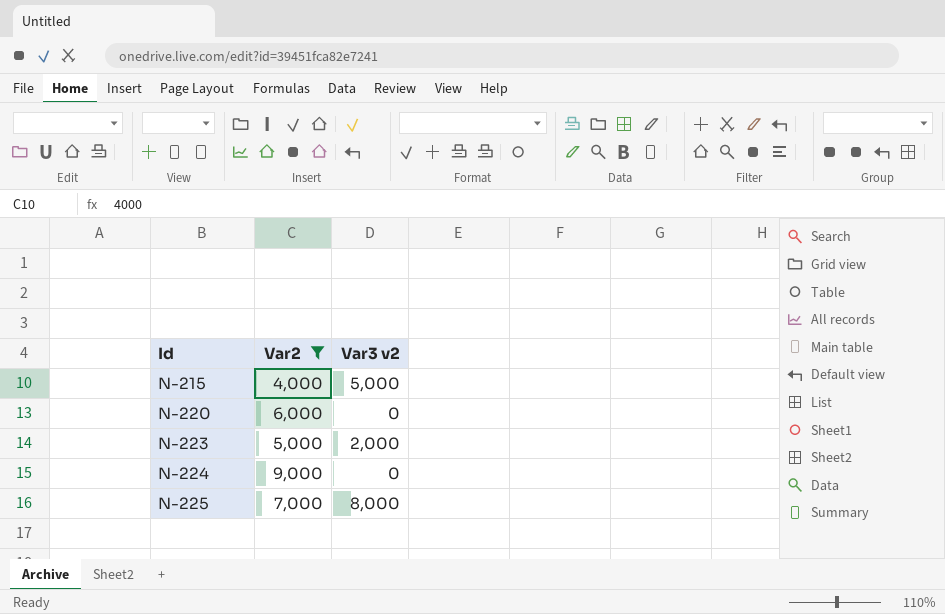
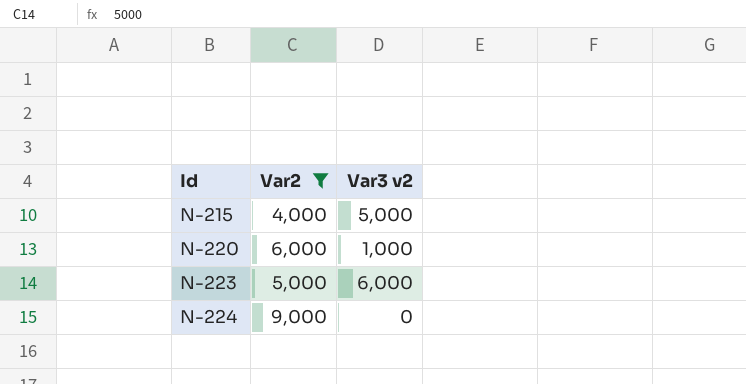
row N-225: 7,000 | 8,000 -> none
N-220 | Var3 v2: 0 -> 1,000
N-223 | Var3 v2: 2,000 -> 6,000

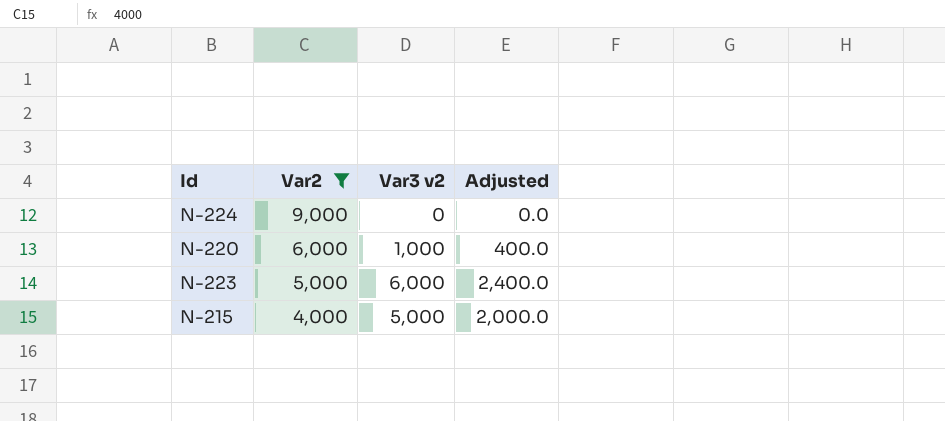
row order: Id ascending -> Var2 descending
column Adjusted | formula: none -> [Var3 v2] * 0.4

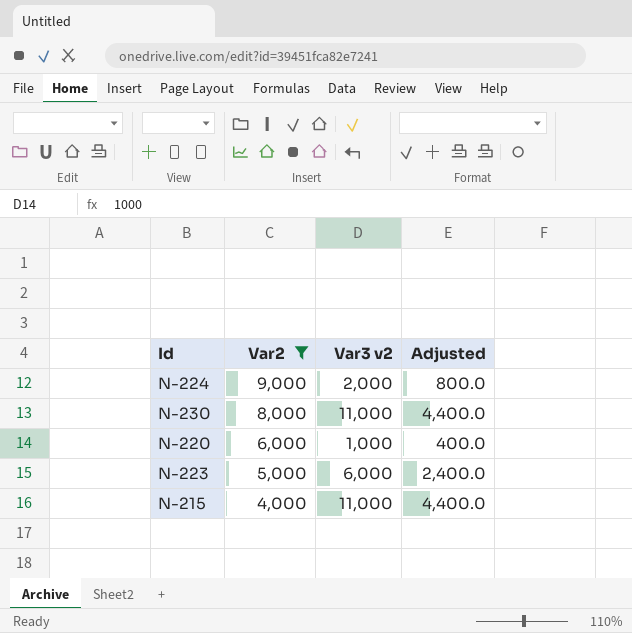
N-224 | Var3 v2: 0 -> 2,000
N-224 | Adjusted: 0.0 -> 800.0
row N-230: none -> 8,000 | 11,000 | 4,400.0
N-215 | Var3 v2: 5,000 -> 11,000
N-215 | Adjusted: 2,000.0 -> 4,400.0

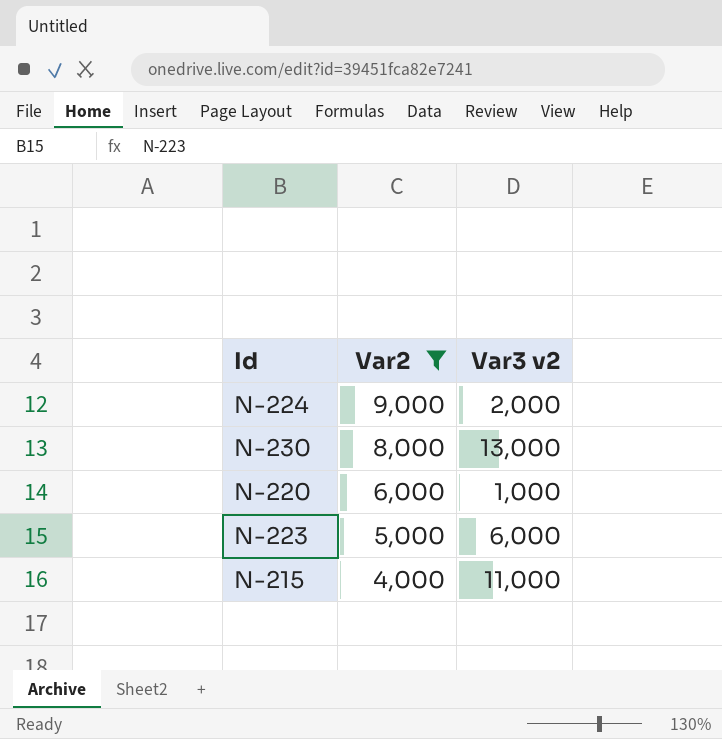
column Adjusted | formula: [Var3 v2] * 0.4 -> none
N-230 | Var3 v2: 11,000 -> 13,000

